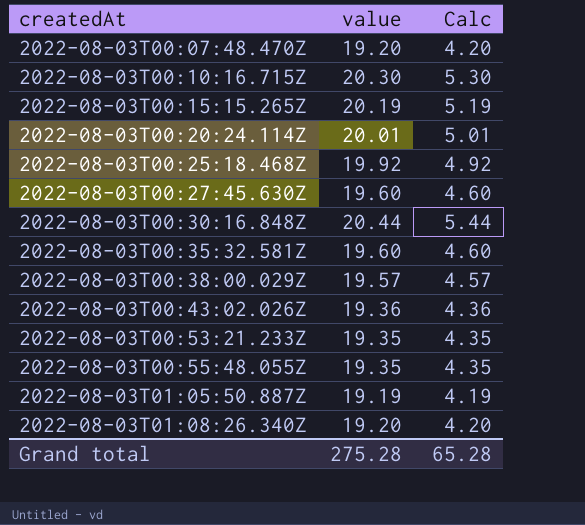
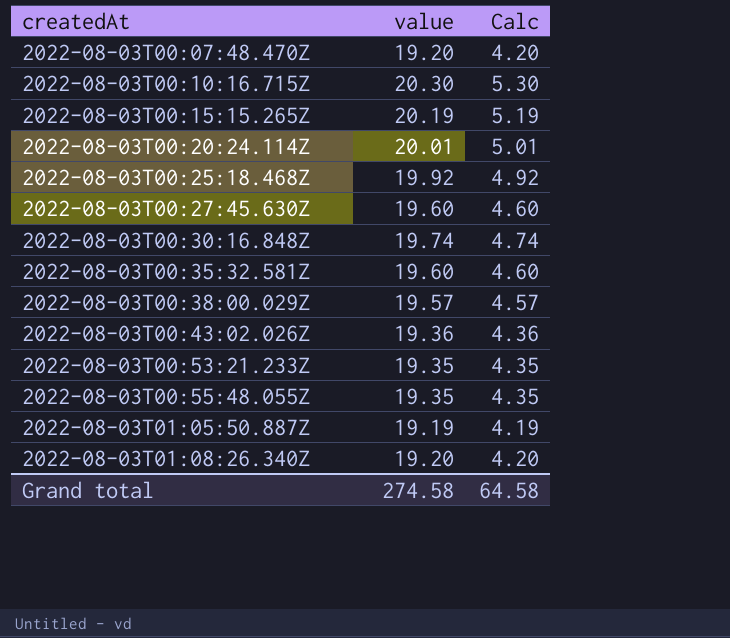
2022-08-03T00:30:16.848Z | value: 20.44 -> 19.74
2022-08-03T00:30:16.848Z | Calc: 5.44 -> 4.74
Grand total | value: 275.28 -> 274.58
Grand total | Calc: 65.28 -> 64.58

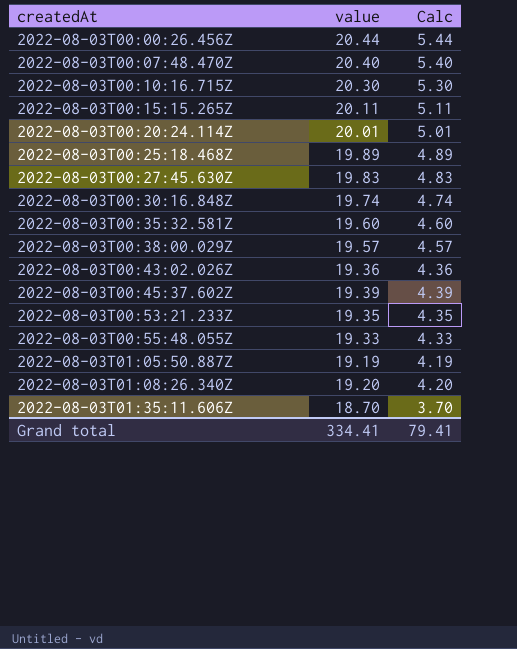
row 2022-08-03T00:00:26.456Z: none -> 20.44 | 5.44
2022-08-03T00:07:48.470Z | value: 19.20 -> 20.40
2022-08-03T00:07:48.470Z | Calc: 4.20 -> 5.40
2022-08-03T00:15:15.265Z | value: 20.19 -> 20.11
2022-08-03T00:15:15.265Z | Calc: 5.19 -> 5.11
2022-08-03T00:25:18.468Z | value: 19.92 -> 19.89
2022-08-03T00:25:18.468Z | Calc: 4.92 -> 4.89
2022-08-03T00:27:45.630Z | value: 19.60 -> 19.83
2022-08-03T00:27:45.630Z | Calc: 4.60 -> 4.83
row 2022-08-03T00:45:37.602Z: none -> 19.39 | 4.39
2022-08-03T00:55:48.055Z | value: 19.35 -> 19.33
2022-08-03T00:55:48.055Z | Calc: 4.35 -> 4.33
row 2022-08-03T01:35:11.606Z: none -> 18.70 | 3.70
Grand total | value: 274.58 -> 334.41
Grand total | Calc: 64.58 -> 79.41

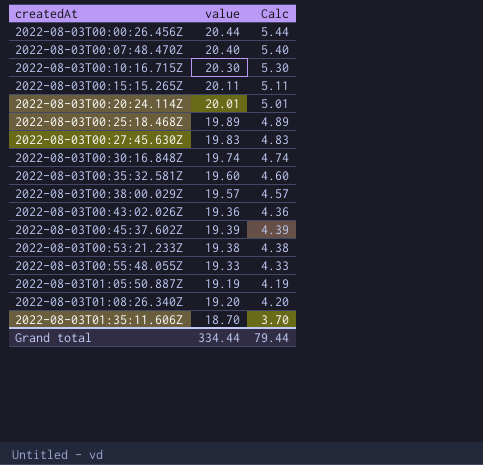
2022-08-03T00:53:21.233Z | value: 19.35 -> 19.38
2022-08-03T00:53:21.233Z | Calc: 4.35 -> 4.38
Grand total | value: 334.41 -> 334.44
Grand total | Calc: 79.41 -> 79.44

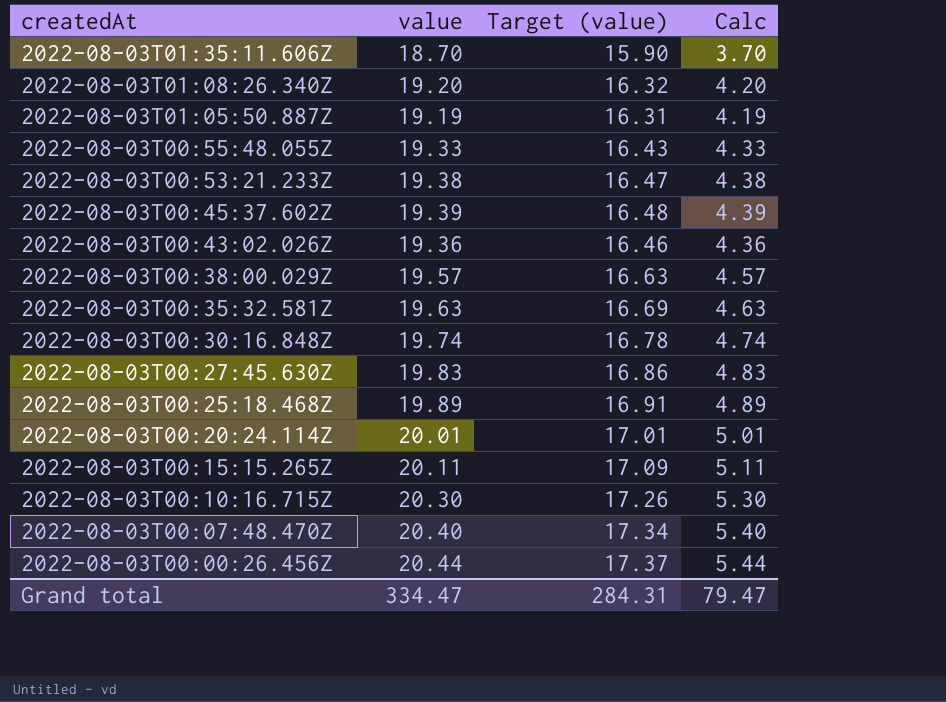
row order: createdAt ascending -> createdAt descending
column Target (value) | formula: none -> [value] * 0.85
2022-08-03T00:35:32.581Z | value: 19.60 -> 19.63
2022-08-03T00:35:32.581Z | Calc: 4.60 -> 4.63
Grand total | value: 334.44 -> 334.47
Grand total | Calc: 79.44 -> 79.47

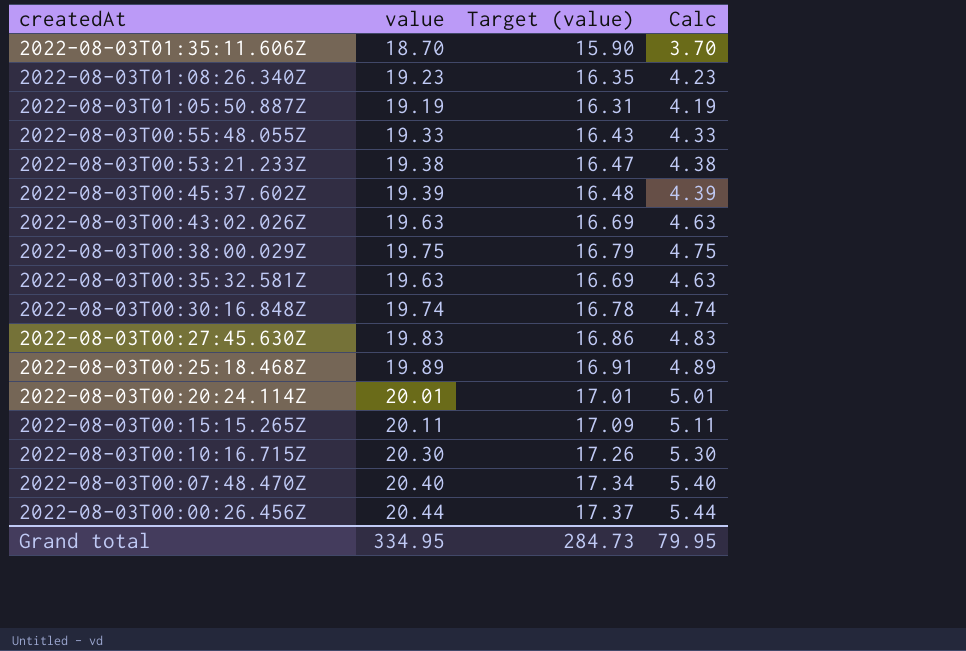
2022-08-03T01:08:26.340Z | value: 19.20 -> 19.23
2022-08-03T01:08:26.340Z | Target (value): 16.32 -> 16.35
2022-08-03T01:08:26.340Z | Calc: 4.20 -> 4.23
2022-08-03T00:43:02.026Z | value: 19.36 -> 19.63
2022-08-03T00:43:02.026Z | Target (value): 16.46 -> 16.69
2022-08-03T00:43:02.026Z | Calc: 4.36 -> 4.63
2022-08-03T00:38:00.029Z | value: 19.57 -> 19.75
2022-08-03T00:38:00.029Z | Target (value): 16.63 -> 16.79
2022-08-03T00:38:00.029Z | Calc: 4.57 -> 4.75
Grand total | value: 334.47 -> 334.95
Grand total | Target (value): 284.31 -> 284.73
Grand total | Calc: 79.47 -> 79.95

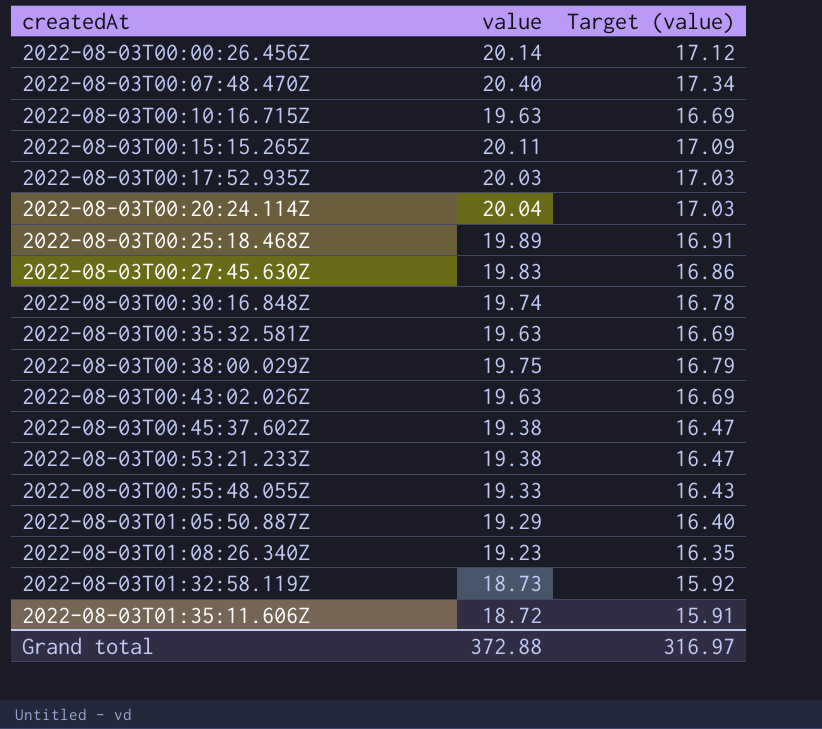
row order: createdAt descending -> createdAt ascending
column Calc | formula: [value] - 15 -> none
2022-08-03T00:00:26.456Z | value: 20.44 -> 20.14
2022-08-03T00:00:26.456Z | Target (value): 17.37 -> 17.12
2022-08-03T00:10:16.715Z | value: 20.30 -> 19.63
2022-08-03T00:10:16.715Z | Target (value): 17.26 -> 16.69
row 2022-08-03T00:17:52.935Z: none -> 20.03 | 17.03
2022-08-03T00:20:24.114Z | value: 20.01 -> 20.04
2022-08-03T00:20:24.114Z | Target (value): 17.01 -> 17.03
2022-08-03T00:45:37.602Z | value: 19.39 -> 19.38
2022-08-03T00:45:37.602Z | Target (value): 16.48 -> 16.47
2022-08-03T01:05:50.887Z | value: 19.19 -> 19.29
2022-08-03T01:05:50.887Z | Target (value): 16.31 -> 16.40
row 2022-08-03T01:32:58.119Z: none -> 18.73 | 15.92
2022-08-03T01:35:11.606Z | value: 18.70 -> 18.72
2022-08-03T01:35:11.606Z | Target (value): 15.90 -> 15.91
Grand total | value: 334.95 -> 372.88
Grand total | Target (value): 284.73 -> 316.97

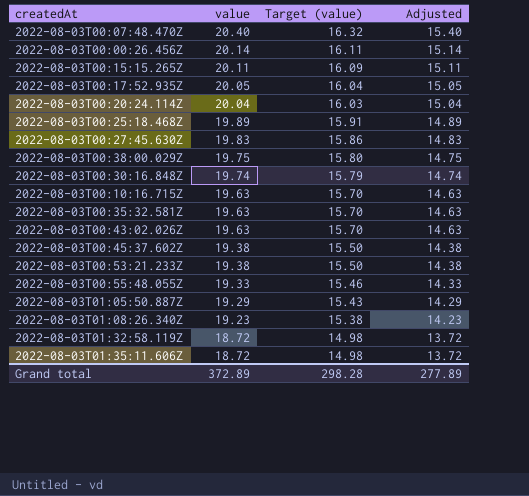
row order: createdAt ascending -> value descending
column Target (value) | formula: [value] * 0.85 -> [value] * 0.8
column Adjusted | formula: none -> [value] - 5
2022-08-03T00:17:52.935Z | value: 20.03 -> 20.05
2022-08-03T01:32:58.119Z | value: 18.73 -> 18.72
Grand total | value: 372.88 -> 372.89
Grand total | Target (value): 316.97 -> 298.28

